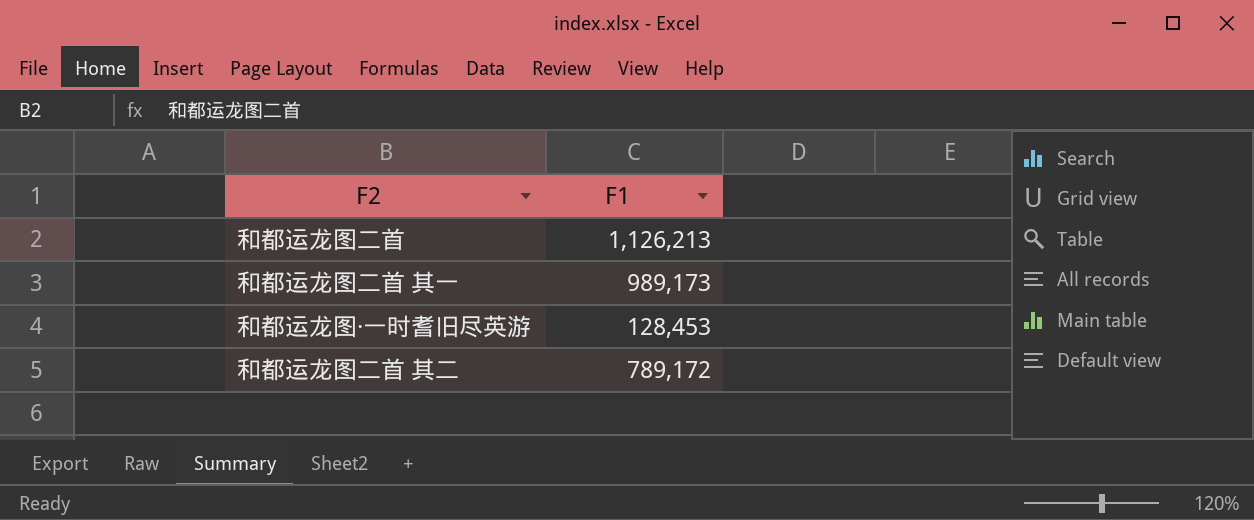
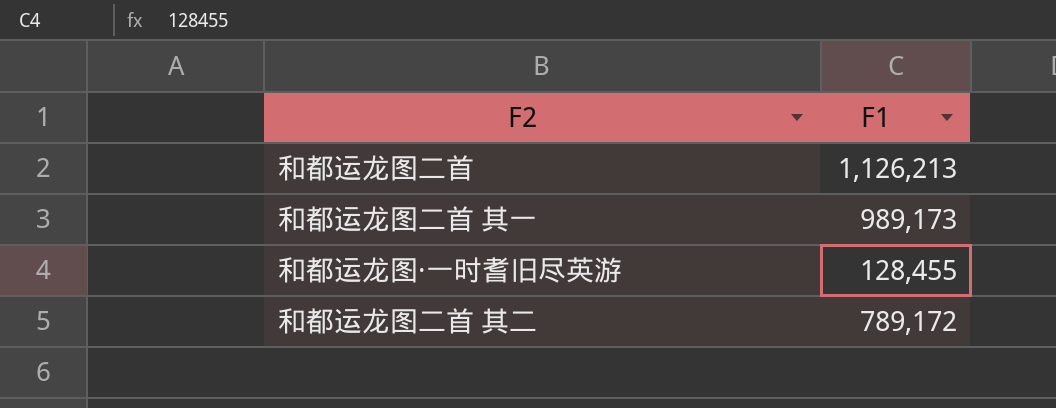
和都运龙图·一时耆旧尽英游 | F1: 128,453 -> 128,455

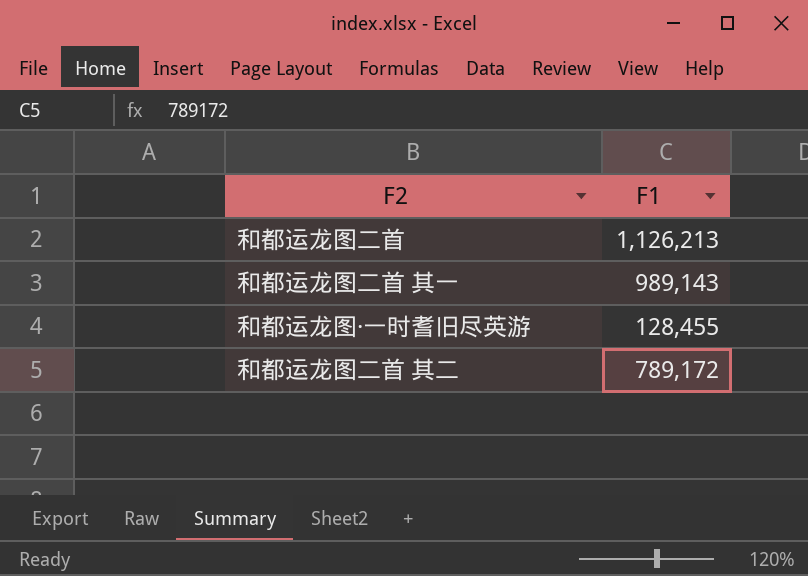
和都运龙图二首 其一 | F1: 989,173 -> 989,143

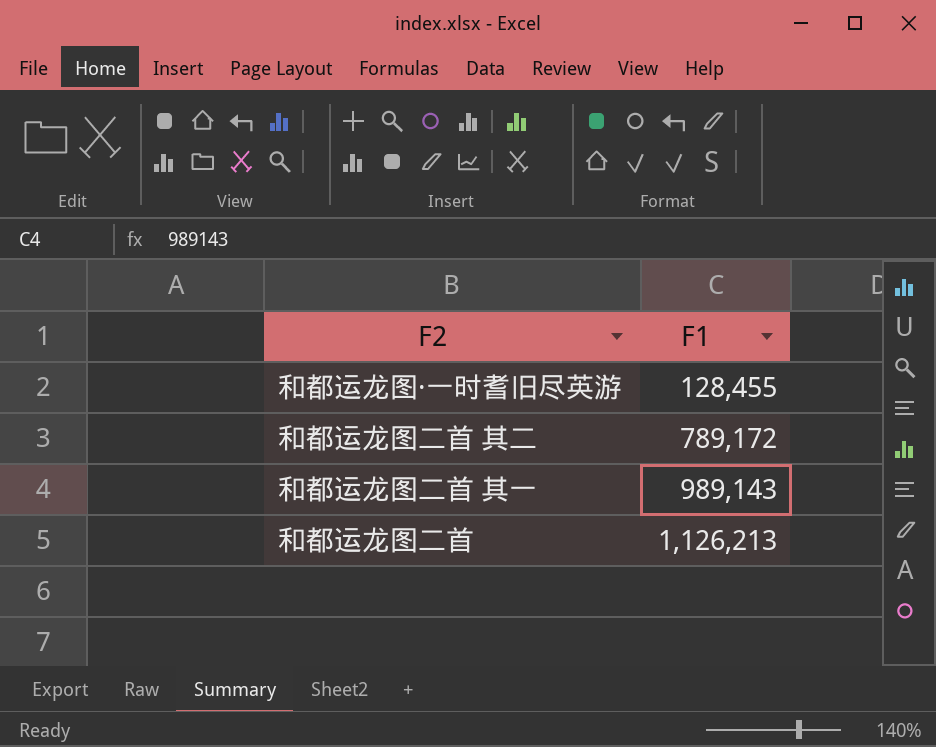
row order: none -> F1 ascending

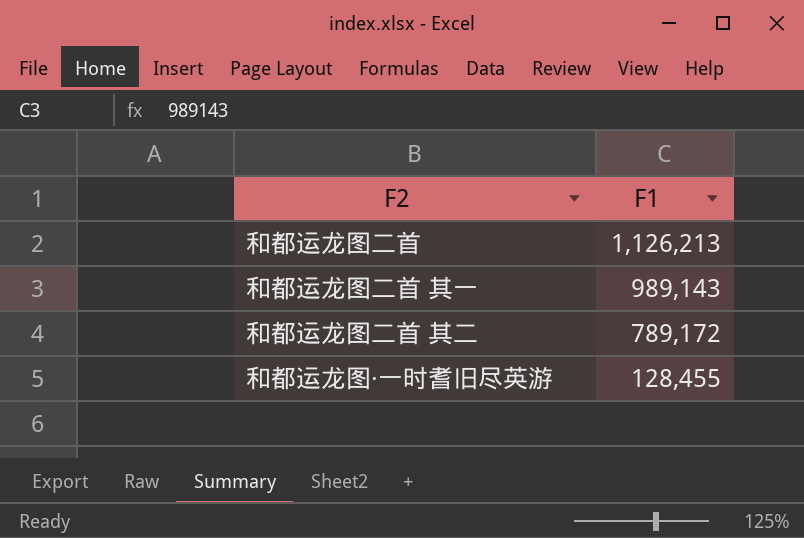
row order: F1 ascending -> F1 descending

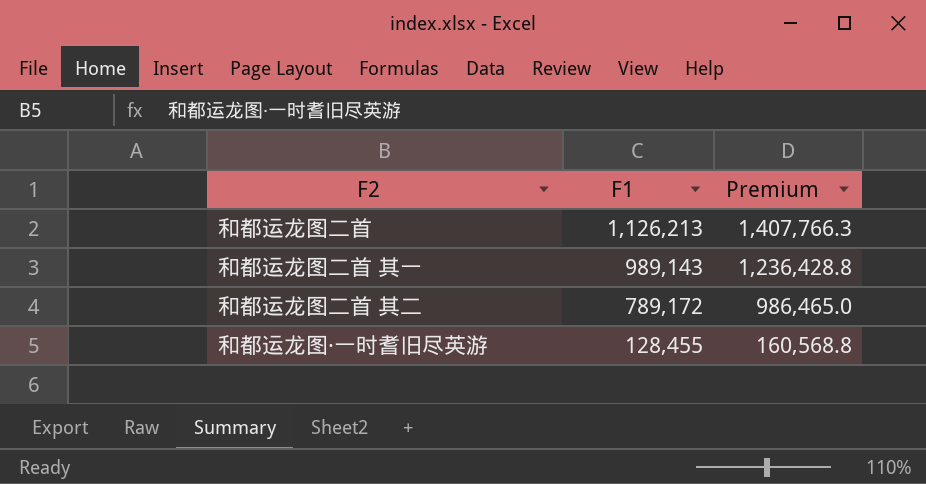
column Premium | formula: none -> [F1] * 1.25

